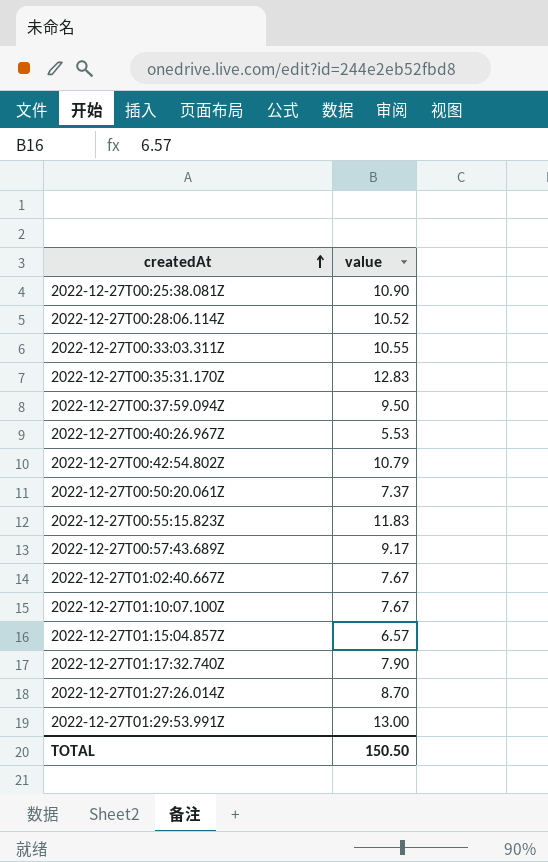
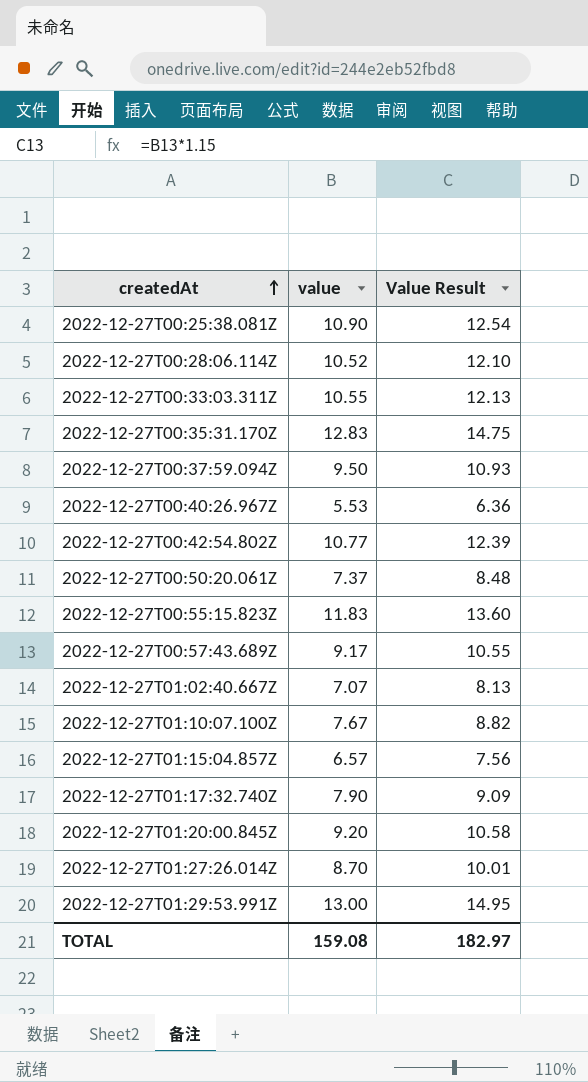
column Value Result | formula: none -> [value] * 1.15
2022-12-27T00:42:54.802Z | value: 10.79 -> 10.77
2022-12-27T01:02:40.667Z | value: 7.67 -> 7.07
row 2022-12-27T01:20:00.845Z: none -> 9.20 | 10.58
TOTAL | value: 150.50 -> 159.08

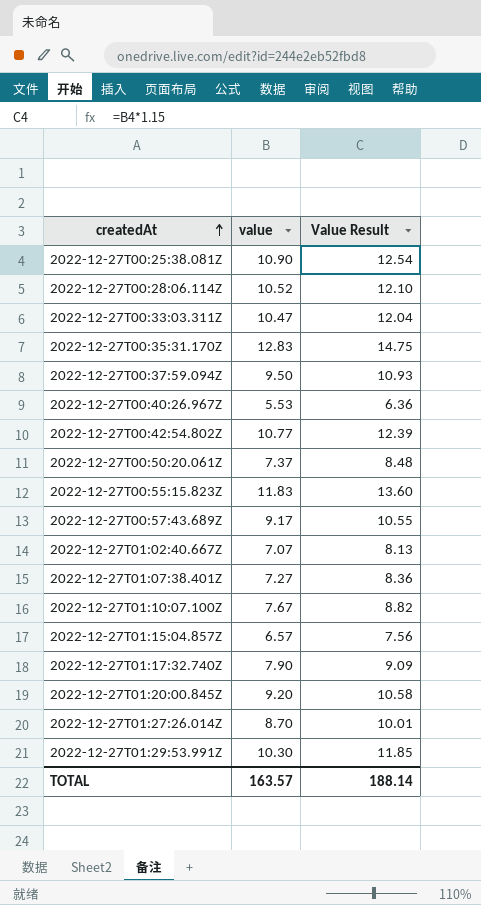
2022-12-27T00:33:03.311Z | value: 10.55 -> 10.47
2022-12-27T00:33:03.311Z | Value Result: 12.13 -> 12.04
row 2022-12-27T01:07:38.401Z: none -> 7.27 | 8.36
2022-12-27T01:29:53.991Z | value: 13.00 -> 10.30
2022-12-27T01:29:53.991Z | Value Result: 14.95 -> 11.85
TOTAL | value: 159.08 -> 163.57
TOTAL | Value Result: 182.97 -> 188.14

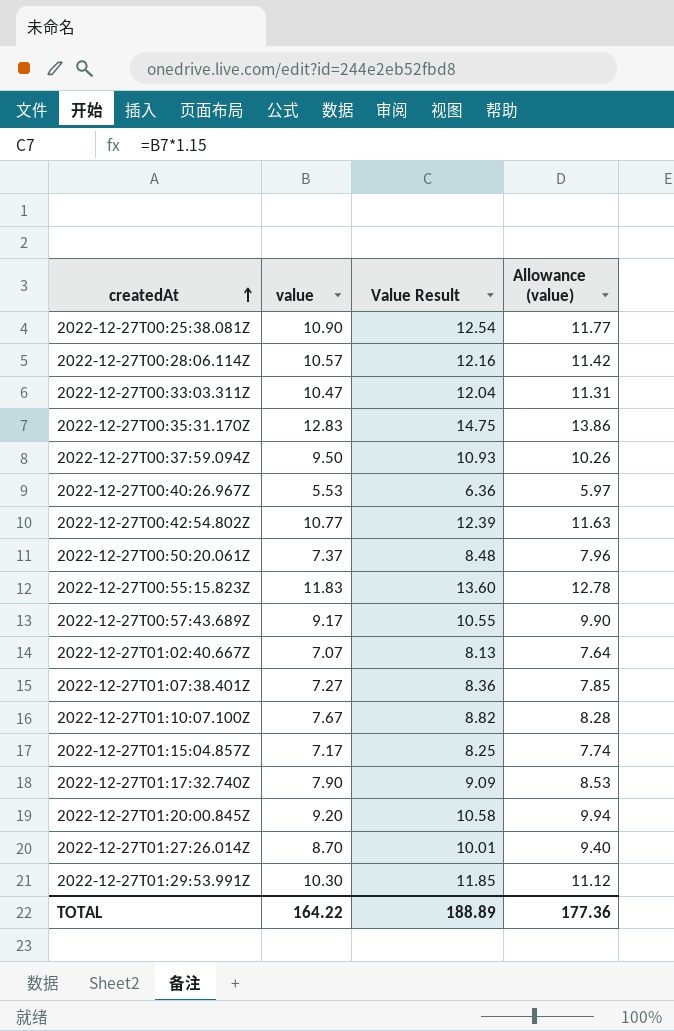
column Allowance (value) | formula: none -> [value] * 1.08
2022-12-27T00:28:06.114Z | value: 10.52 -> 10.57
2022-12-27T00:28:06.114Z | Value Result: 12.10 -> 12.16
2022-12-27T01:15:04.857Z | value: 6.57 -> 7.17
2022-12-27T01:15:04.857Z | Value Result: 7.56 -> 8.25
TOTAL | value: 163.57 -> 164.22
TOTAL | Value Result: 188.14 -> 188.89

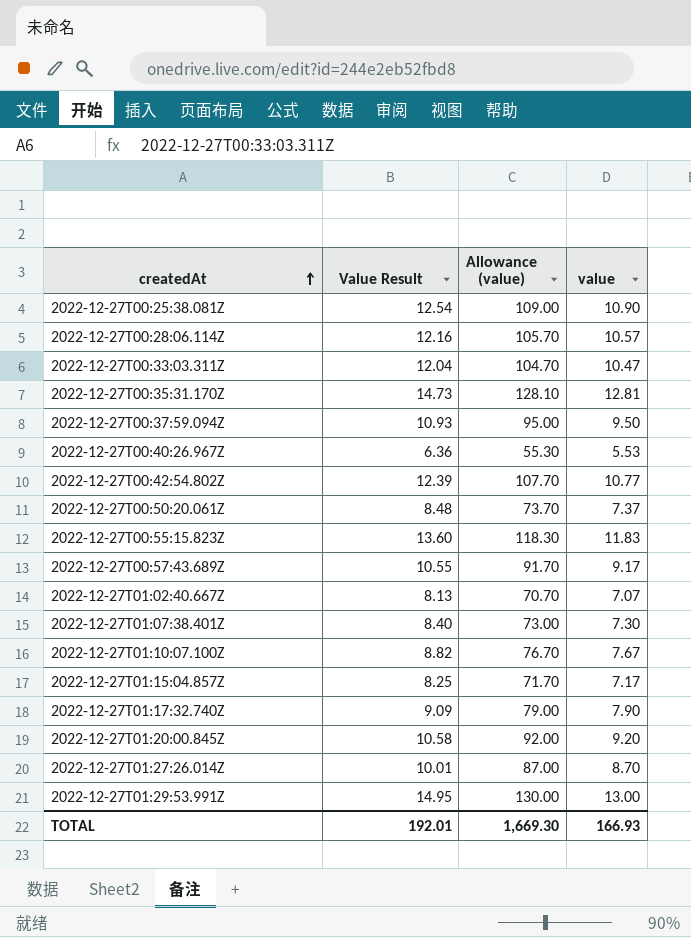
column Allowance (value) | formula: [value] * 1.08 -> [value] * 10
column value | position: 2 -> 4
2022-12-27T00:35:31.170Z | Value Result: 14.75 -> 14.73
2022-12-27T00:35:31.170Z | value: 12.83 -> 12.81
2022-12-27T01:07:38.401Z | Value Result: 8.36 -> 8.40
2022-12-27T01:07:38.401Z | value: 7.27 -> 7.30
2022-12-27T01:29:53.991Z | Value Result: 11.85 -> 14.95
2022-12-27T01:29:53.991Z | value: 10.30 -> 13.00
TOTAL | Value Result: 188.89 -> 192.01
TOTAL | Allowance (value): 177.36 -> 1,669.30
TOTAL | value: 164.22 -> 166.93

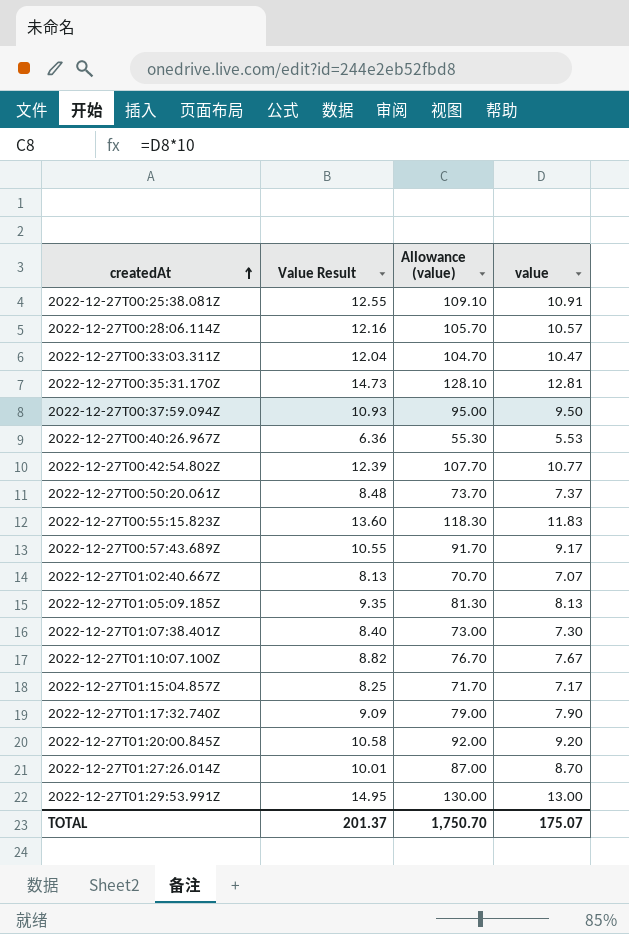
2022-12-27T00:25:38.081Z | Value Result: 12.54 -> 12.55
2022-12-27T00:25:38.081Z | Allowance (value): 109.00 -> 109.10
2022-12-27T00:25:38.081Z | value: 10.90 -> 10.91
row 2022-12-27T01:05:09.185Z: none -> 9.35 | 81.30 | 8.13
TOTAL | Value Result: 192.01 -> 201.37
TOTAL | Allowance (value): 1,669.30 -> 1,750.70
TOTAL | value: 166.93 -> 175.07

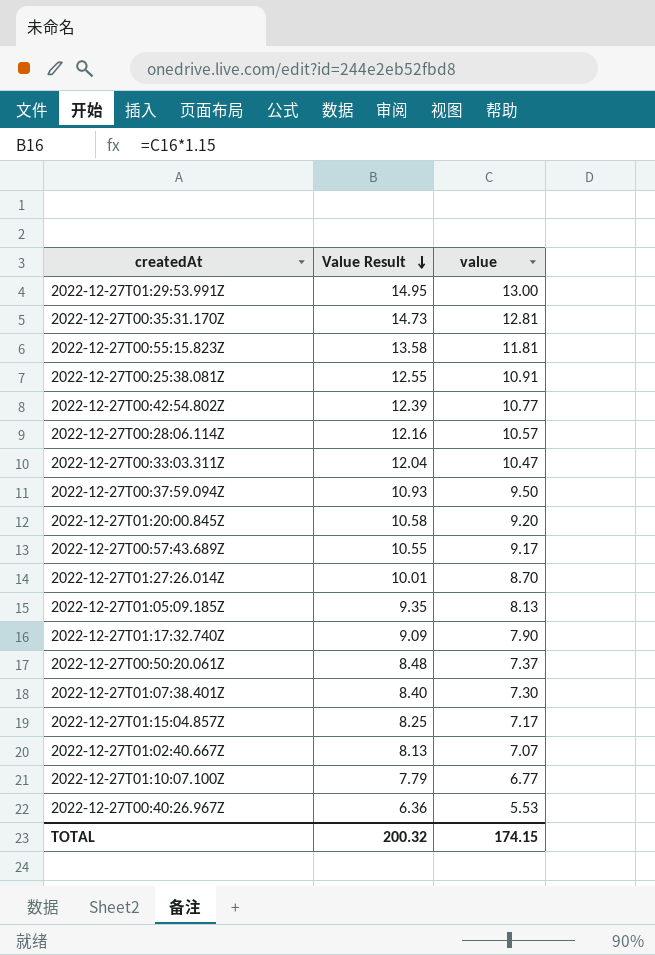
row order: createdAt ascending -> Value Result descending
column Allowance (value) | formula: [value] * 10 -> none
2022-12-27T00:55:15.823Z | Value Result: 13.60 -> 13.58
2022-12-27T00:55:15.823Z | value: 11.83 -> 11.81
2022-12-27T01:10:07.100Z | Value Result: 8.82 -> 7.79
2022-12-27T01:10:07.100Z | value: 7.67 -> 6.77
TOTAL | Value Result: 201.37 -> 200.32
TOTAL | value: 175.07 -> 174.15

